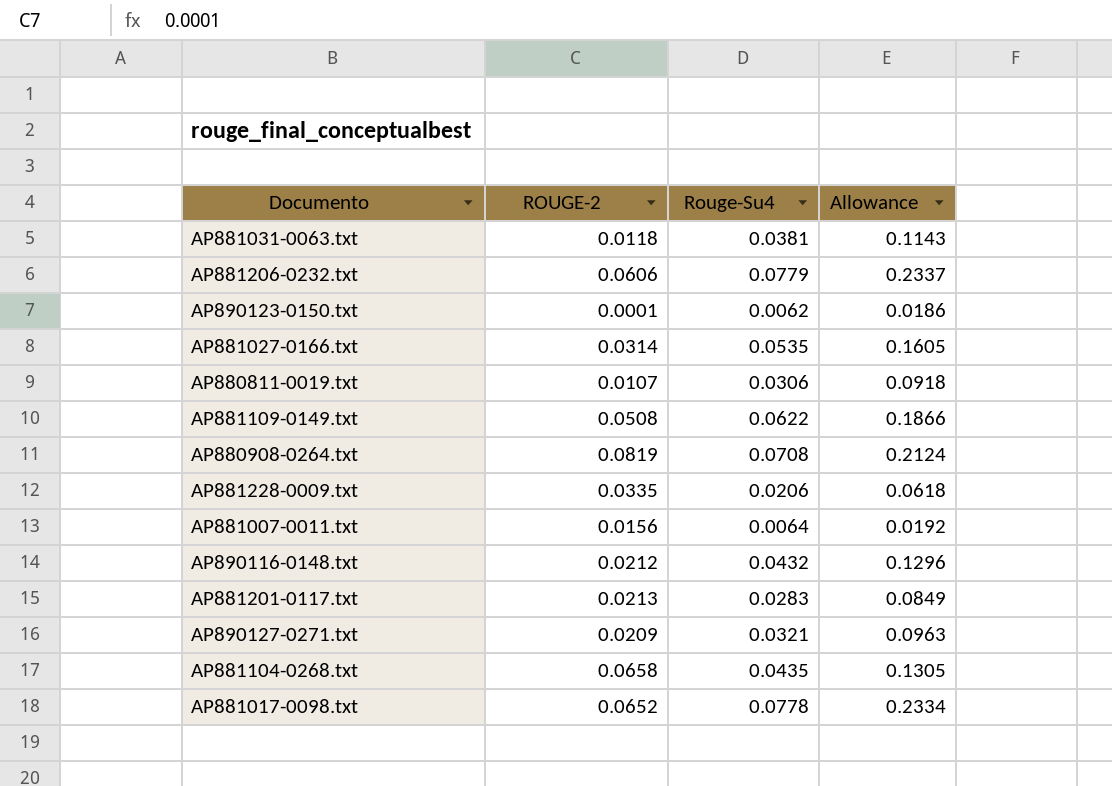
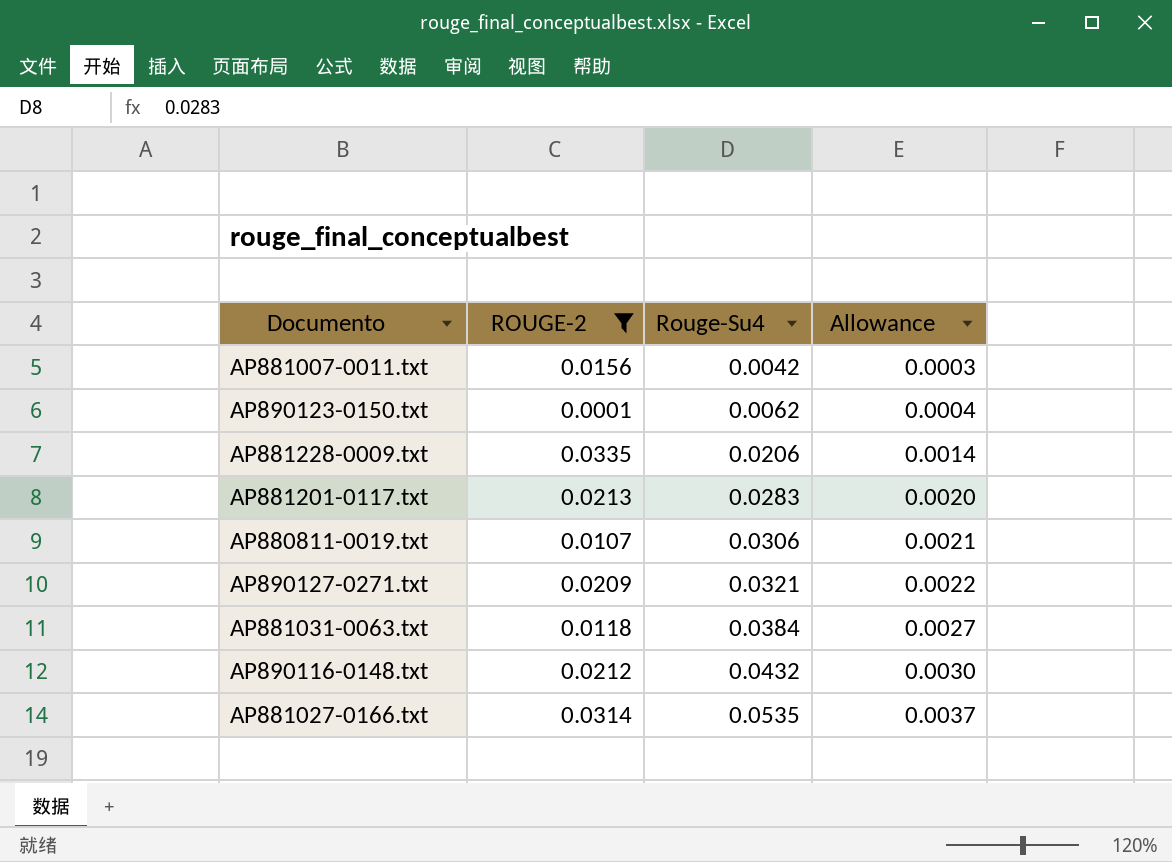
filter: none -> ROUGE-2 <= 0.0335
row order: none -> Rouge-Su4 ascending
column Allowance | formula: [Rouge-Su4] * 3 -> [Rouge-Su4] * 0.07
AP881007-0011.txt | Rouge-Su4: 0.0064 -> 0.0042
AP881031-0063.txt | Rouge-Su4: 0.0381 -> 0.0384

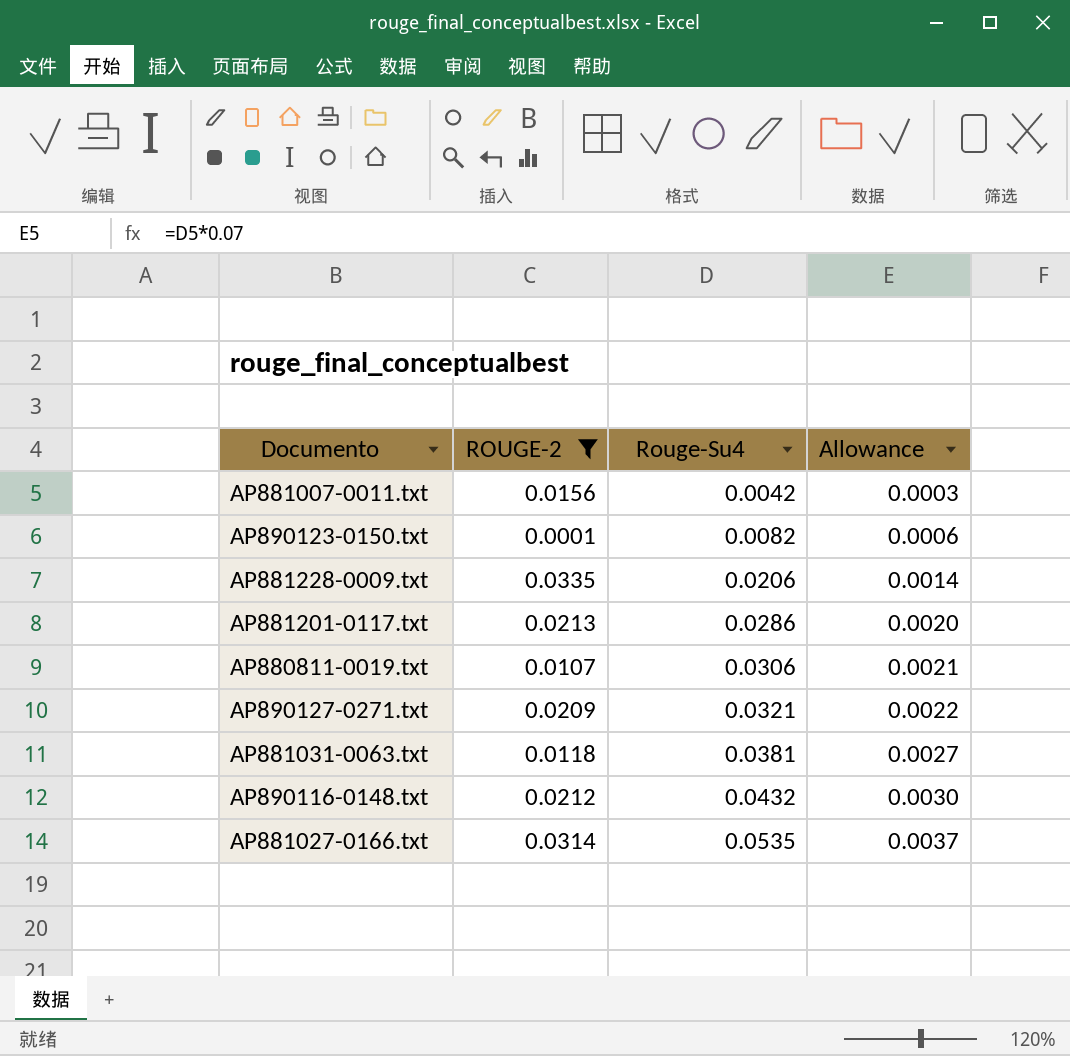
AP890123-0150.txt | Rouge-Su4: 0.0062 -> 0.0082
AP890123-0150.txt | Allowance: 0.0004 -> 0.0006
AP881201-0117.txt | Rouge-Su4: 0.0283 -> 0.0286
AP881031-0063.txt | Rouge-Su4: 0.0384 -> 0.0381

